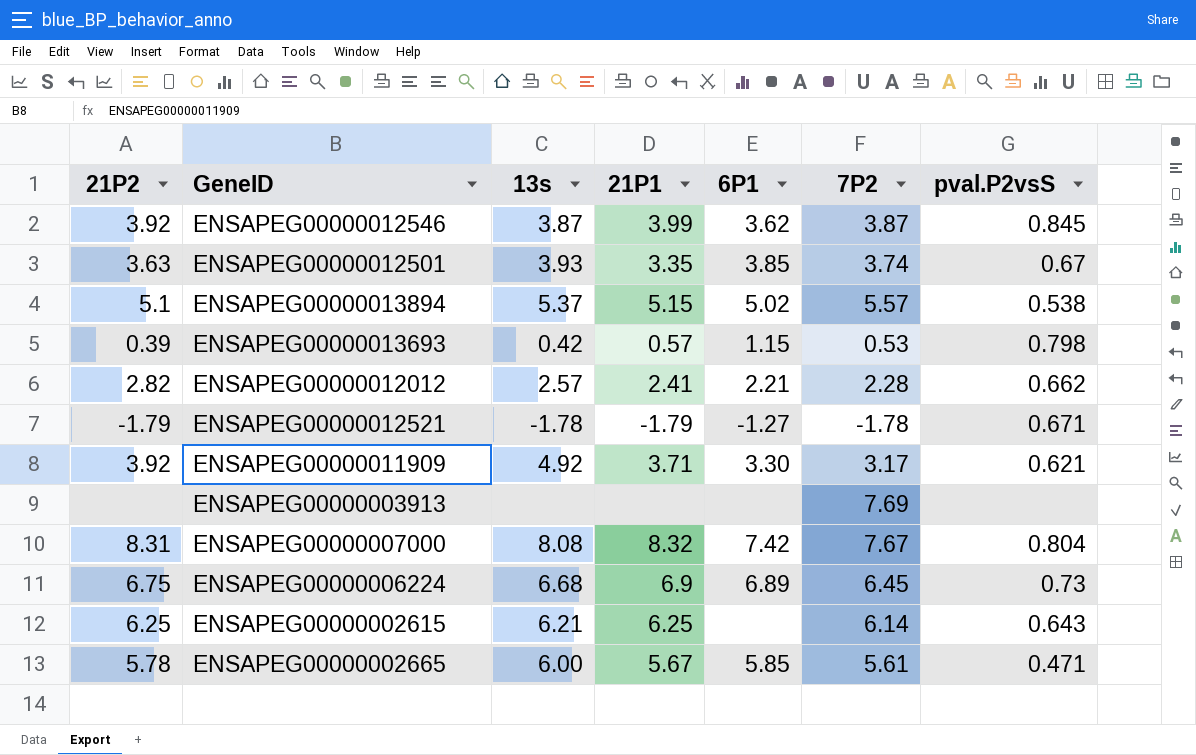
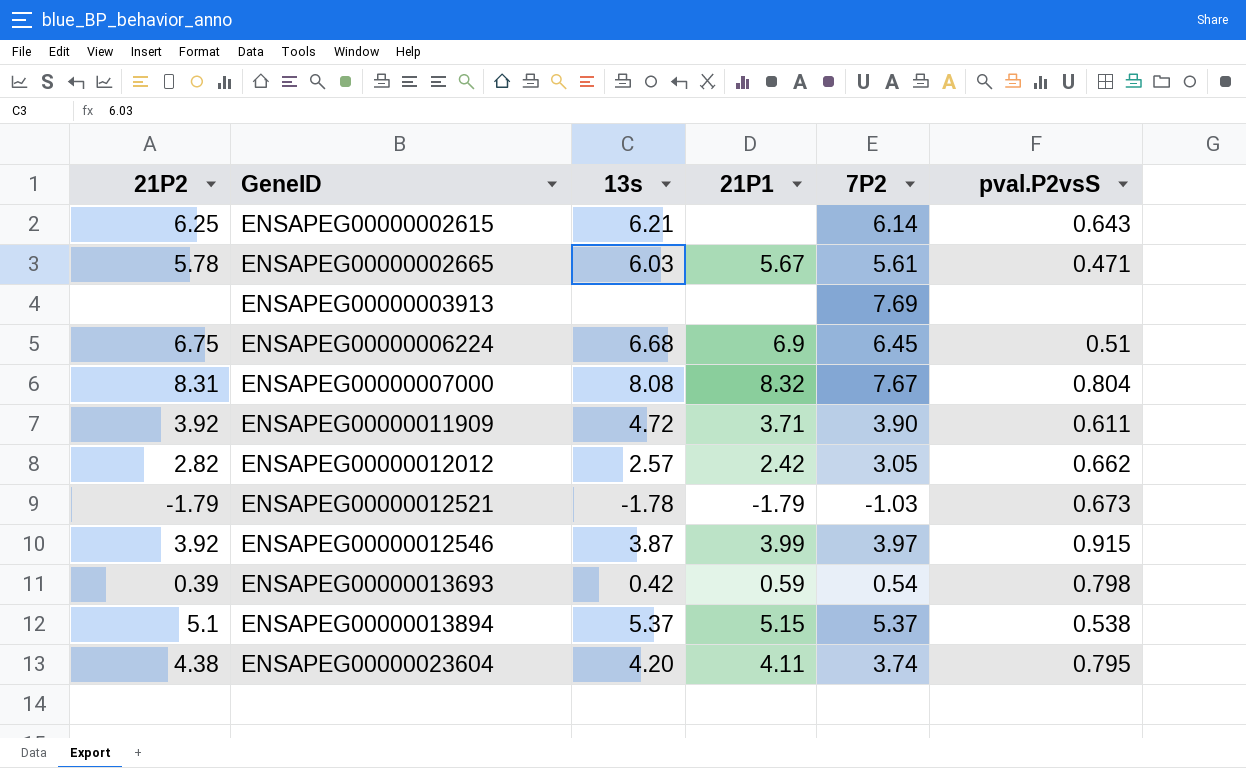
row order: none -> GeneID ascending
column 6P1 | position: 5 -> none
row ENSAPEG00000012501: 3.63 | 3.93 | 3.35 | 3.85 | 3.74 | 0.67 -> none
ENSAPEG00000002615 | 21P1: 6.25 -> none
ENSAPEG00000002665 | 13s: 6.00 -> 6.03
ENSAPEG00000006224 | pval.P2vsS: 0.73 -> 0.51
ENSAPEG00000011909 | 13s: 4.92 -> 4.72
ENSAPEG00000011909 | 7P2: 3.17 -> 3.90
ENSAPEG00000011909 | pval.P2vsS: 0.621 -> 0.611
ENSAPEG00000012012 | 21P1: 2.41 -> 2.42
ENSAPEG00000012012 | 7P2: 2.28 -> 3.05
ENSAPEG00000012521 | 7P2: -1.78 -> -1.03
ENSAPEG00000012521 | pval.P2vsS: 0.671 -> 0.673
ENSAPEG00000012546 | 7P2: 3.87 -> 3.97
ENSAPEG00000012546 | pval.P2vsS: 0.845 -> 0.915
ENSAPEG00000013693 | 21P1: 0.57 -> 0.59
ENSAPEG00000013693 | 7P2: 0.53 -> 0.54
ENSAPEG00000013894 | 7P2: 5.57 -> 5.37
row ENSAPEG00000023604: none -> 4.38 | 4.20 | 4.11 | 3.74 | 0.795

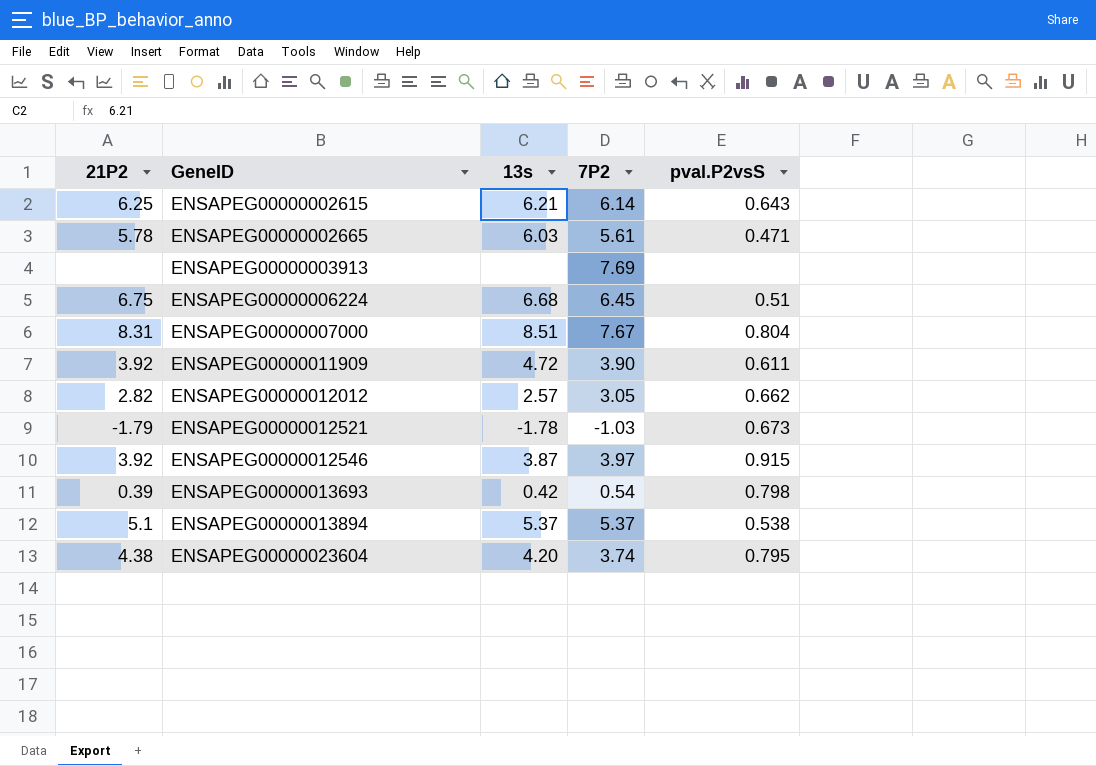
column 21P1 | position: 4 -> none
ENSAPEG00000007000 | 13s: 8.08 -> 8.51

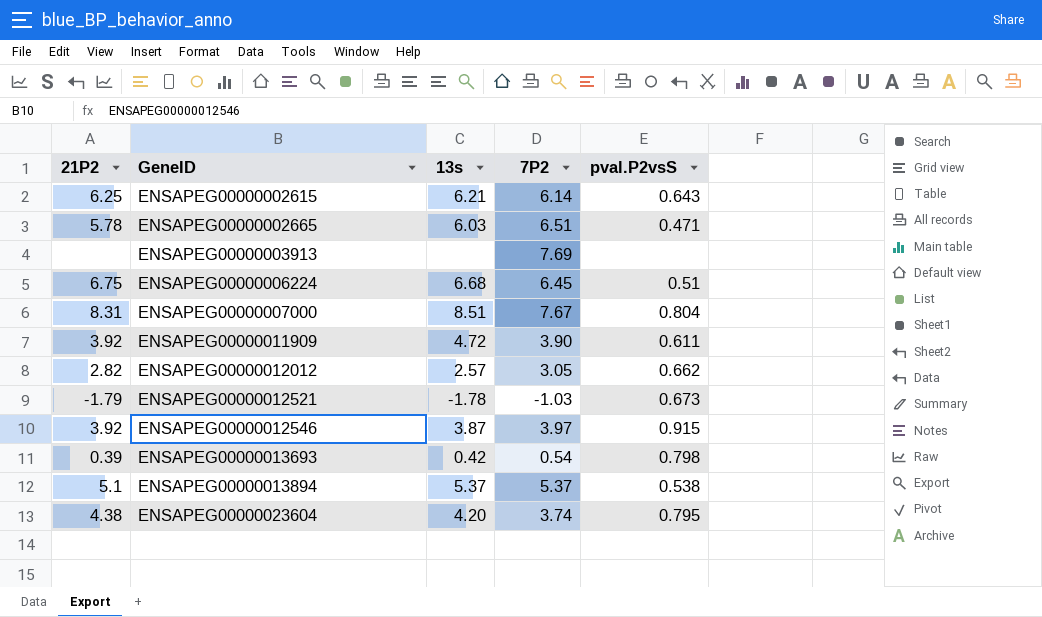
ENSAPEG00000002665 | 7P2: 5.61 -> 6.51

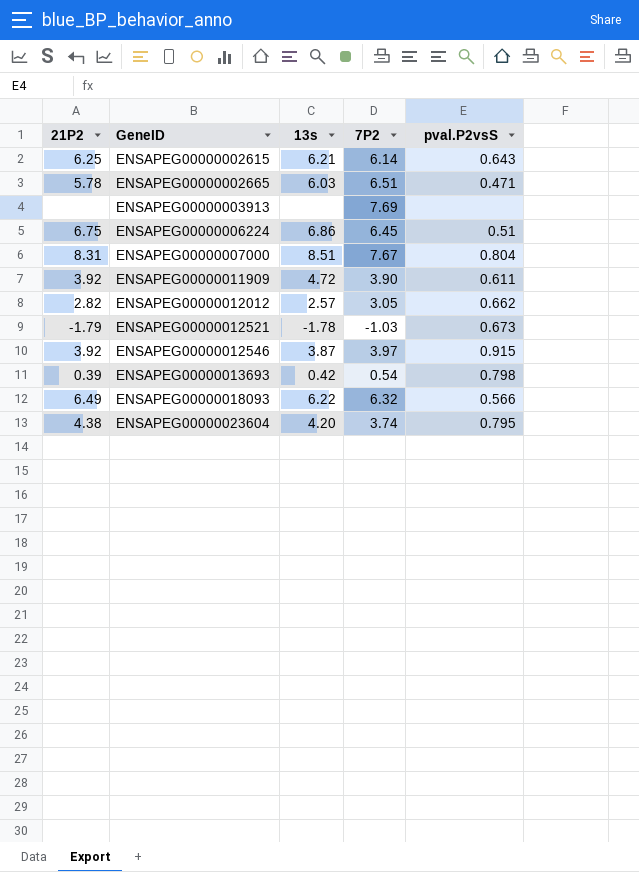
row ENSAPEG00000013894: 5.1 | 5.37 | 5.37 | 0.538 -> none
ENSAPEG00000006224 | 13s: 6.68 -> 6.86
row ENSAPEG00000018093: none -> 6.49 | 6.22 | 6.32 | 0.566

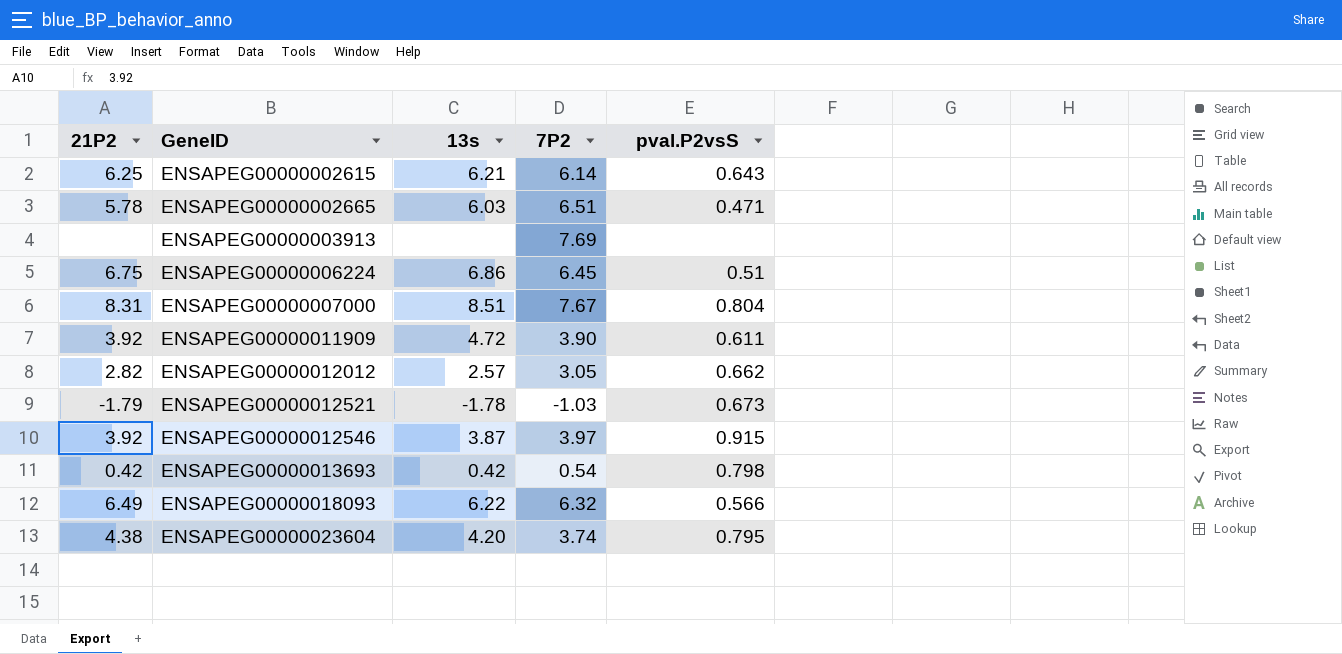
ENSAPEG00000013693 | 21P2: 0.39 -> 0.42

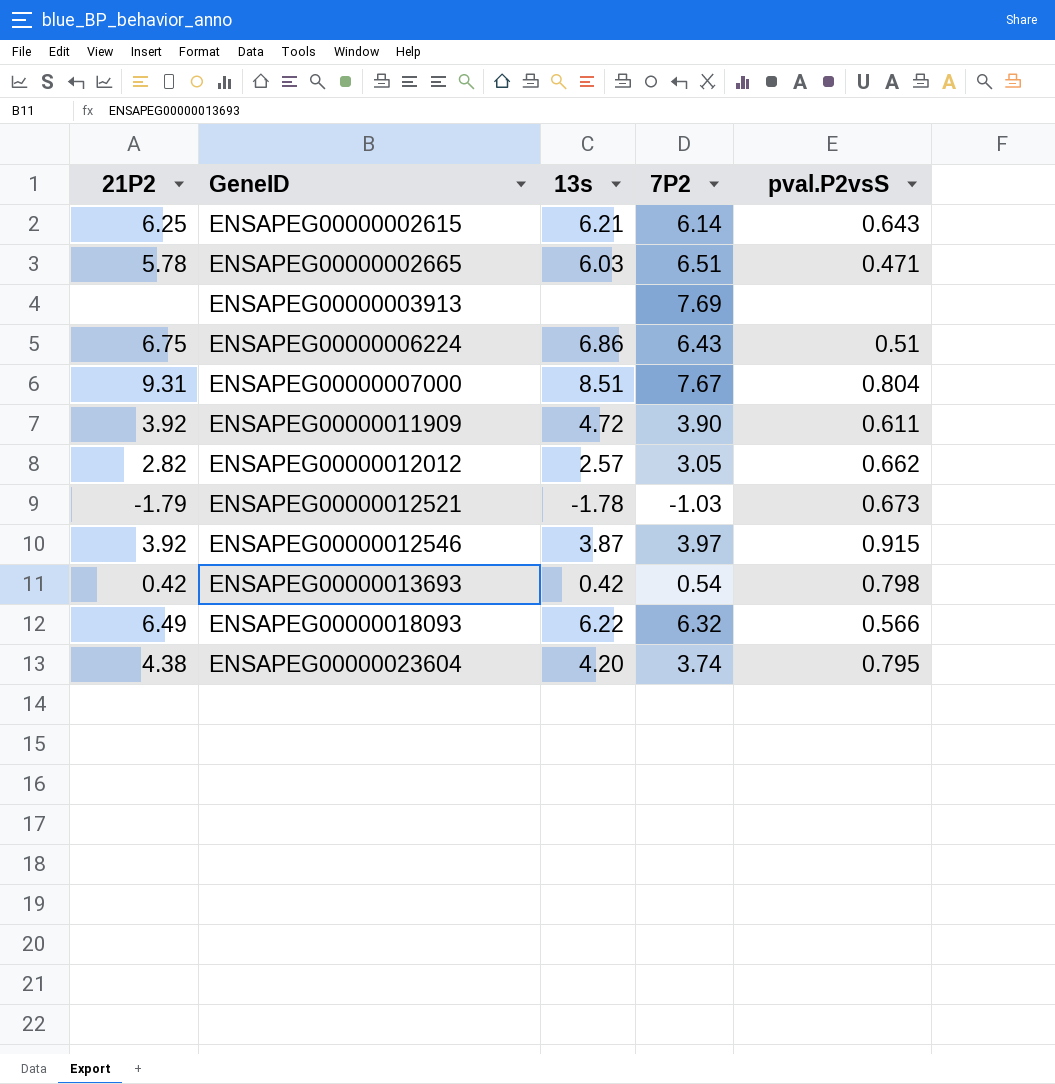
ENSAPEG00000006224 | 7P2: 6.45 -> 6.43
ENSAPEG00000007000 | 21P2: 8.31 -> 9.31

